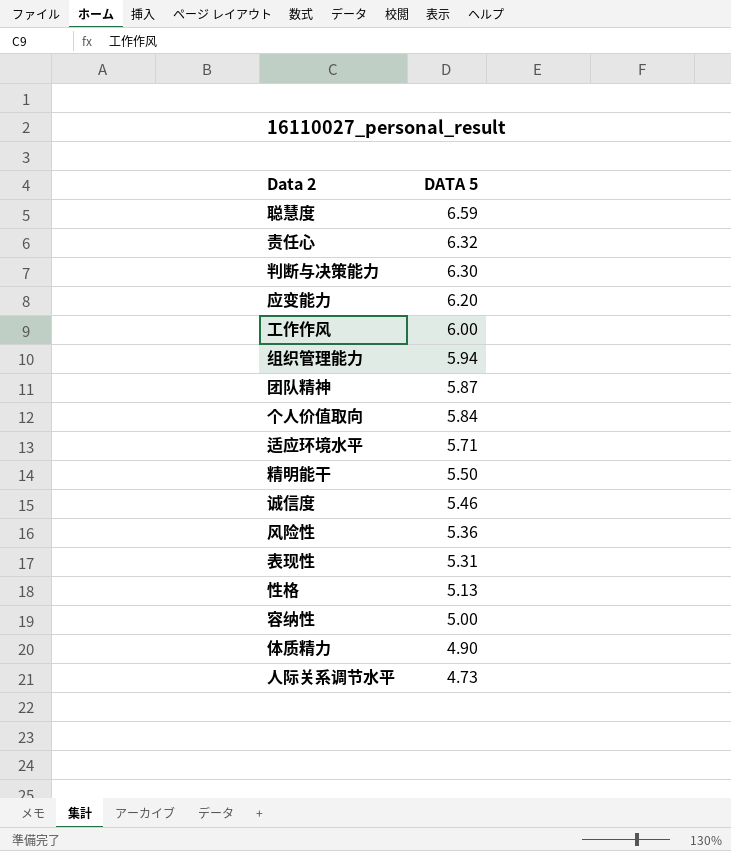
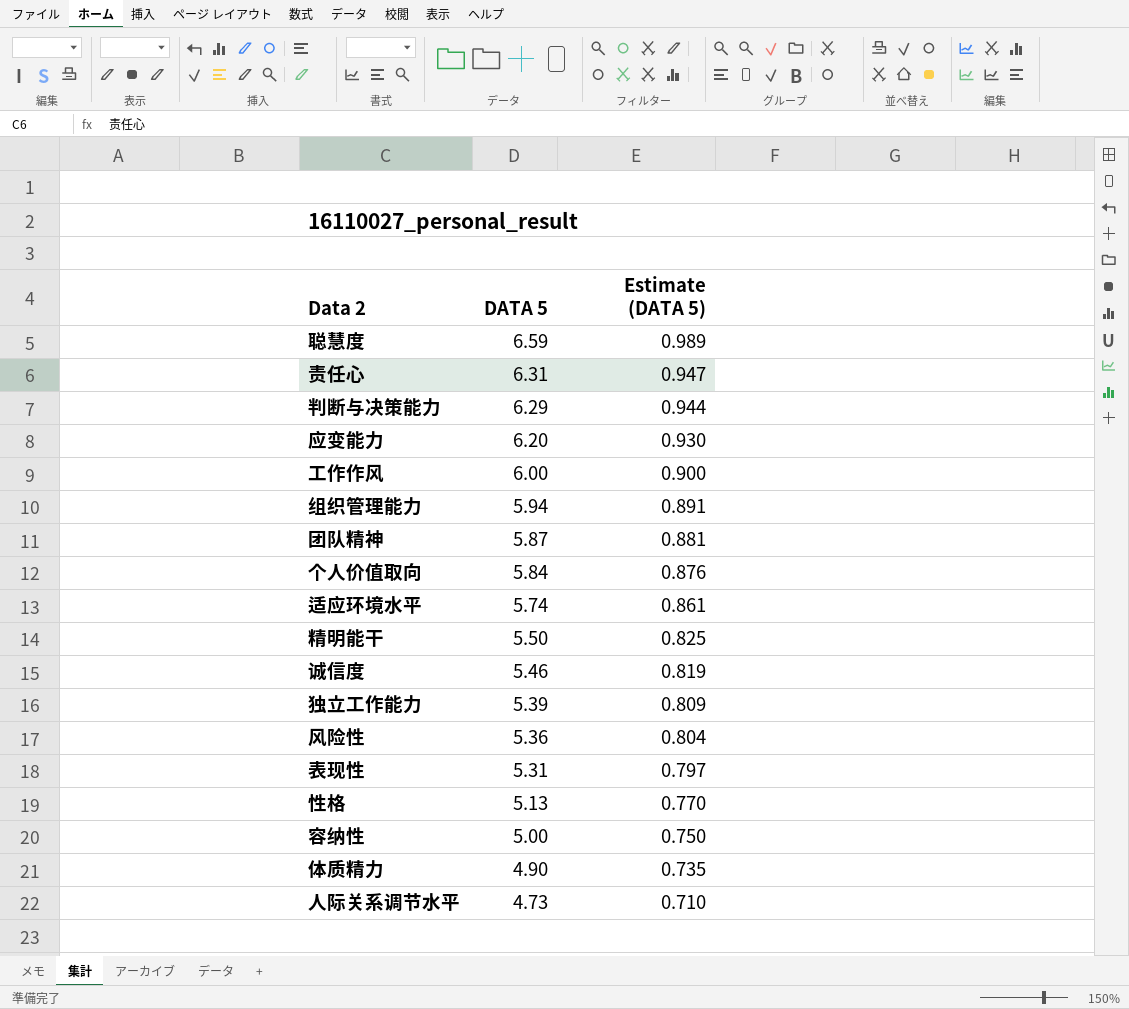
column Estimate (DATA 5) | formula: none -> [DATA 5] * 0.15
责任心 | DATA 5: 6.32 -> 6.31
判断与决策能力 | DATA 5: 6.30 -> 6.29
适应环境水平 | DATA 5: 5.71 -> 5.74
row 独立工作能力: none -> 5.39 | 0.809

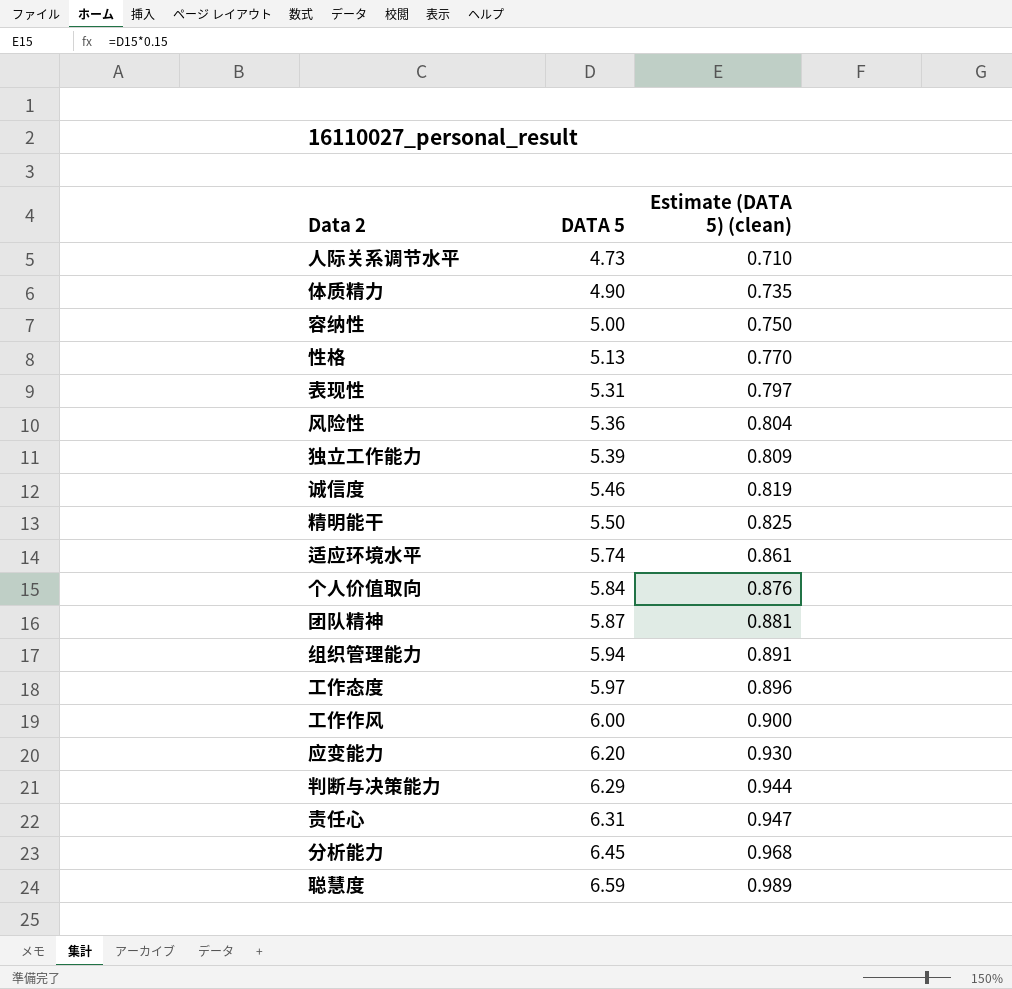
row order: DATA 5 descending -> DATA 5 ascending
column name: Estimate (DATA 5) -> Estimate (DATA 5) (clean)
row 工作态度: none -> 5.97 | 0.896
row 分析能力: none -> 6.45 | 0.968

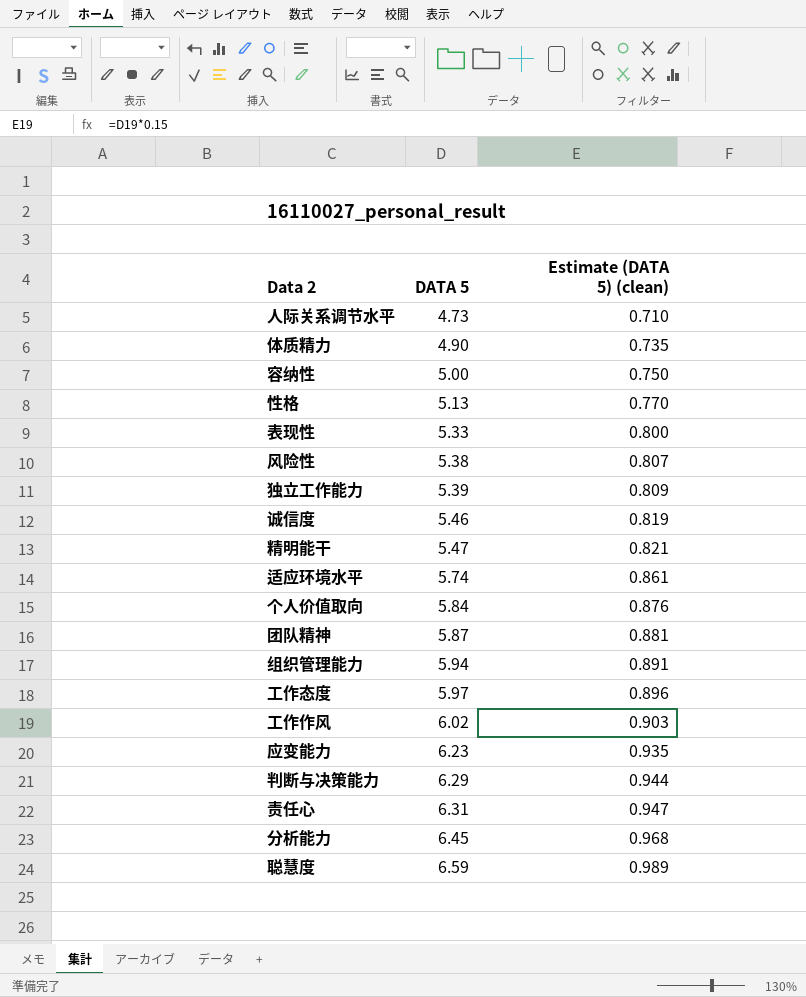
表现性 | DATA 5: 5.31 -> 5.33
表现性 | Estimate (DATA 5) (clean): 0.797 -> 0.800
风险性 | DATA 5: 5.36 -> 5.38
风险性 | Estimate (DATA 5) (clean): 0.804 -> 0.807
精明能干 | DATA 5: 5.50 -> 5.47
精明能干 | Estimate (DATA 5) (clean): 0.825 -> 0.821
工作作风 | DATA 5: 6.00 -> 6.02
工作作风 | Estimate (DATA 5) (clean): 0.900 -> 0.903
应变能力 | DATA 5: 6.20 -> 6.23
应变能力 | Estimate (DATA 5) (clean): 0.930 -> 0.935

